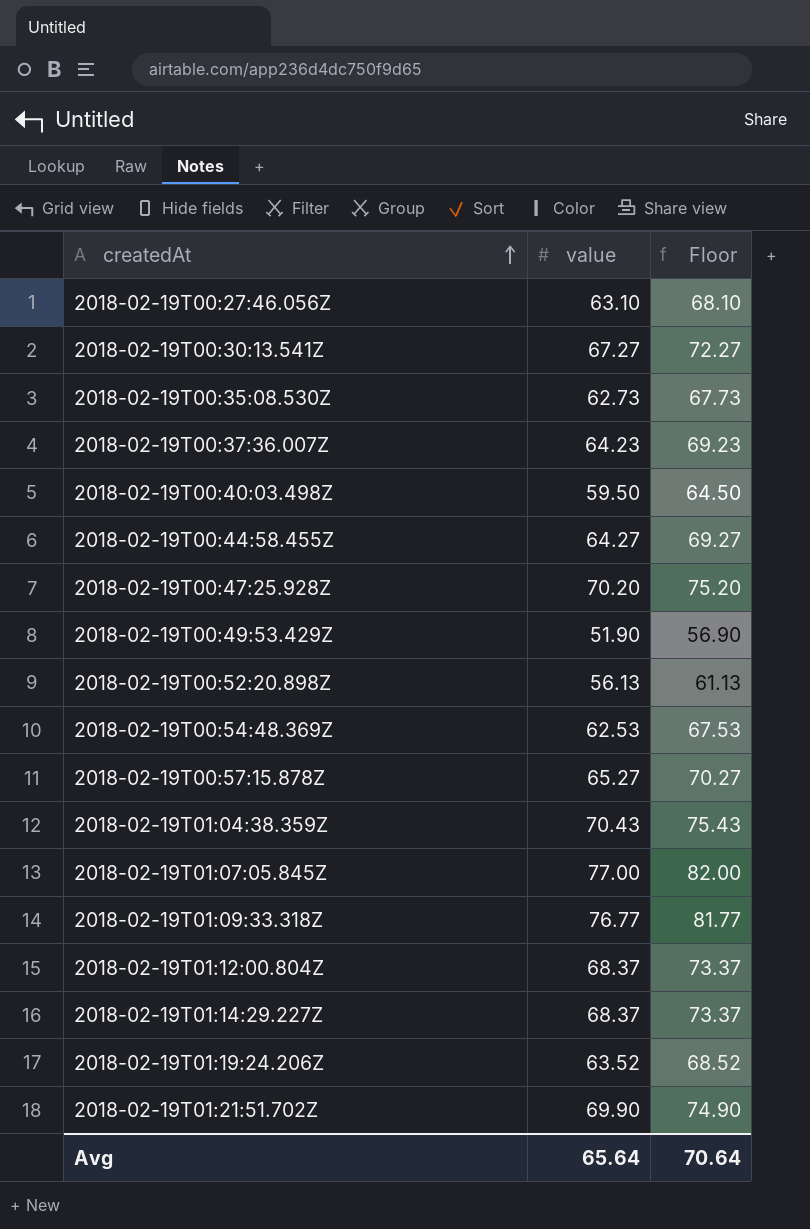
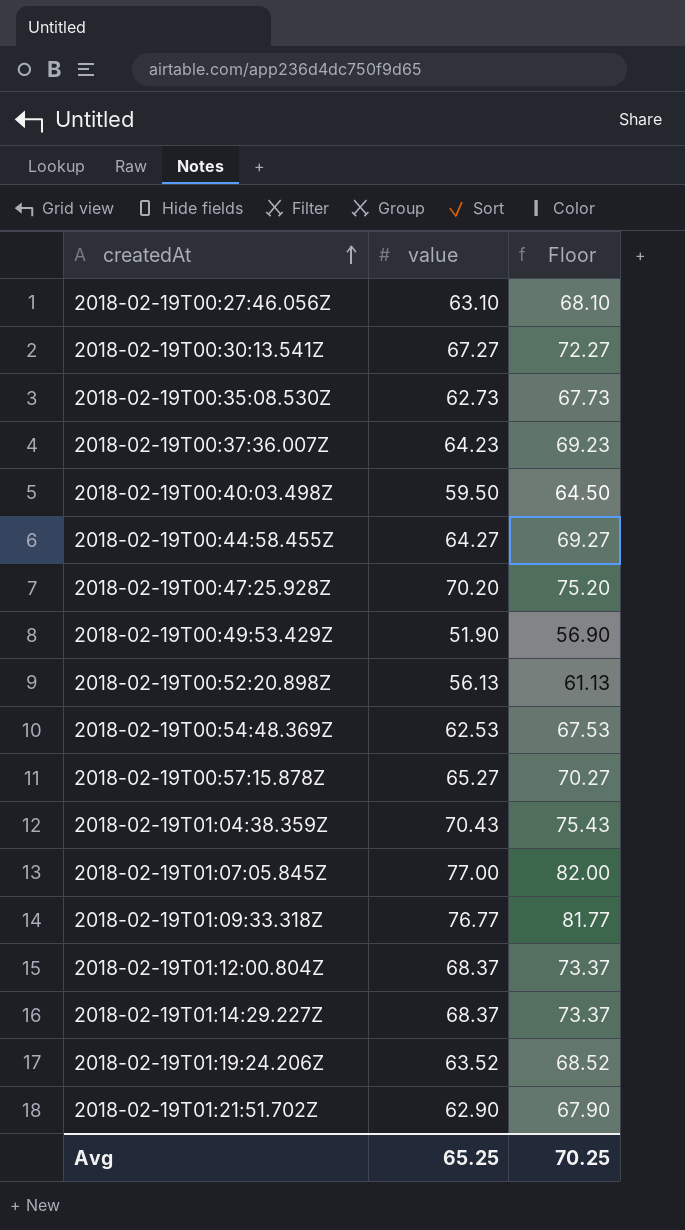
2018-02-19T01:21:51.702Z | value: 69.90 -> 62.90
2018-02-19T01:21:51.702Z | Floor: 74.90 -> 67.90
Avg | value: 65.64 -> 65.25
Avg | Floor: 70.64 -> 70.25

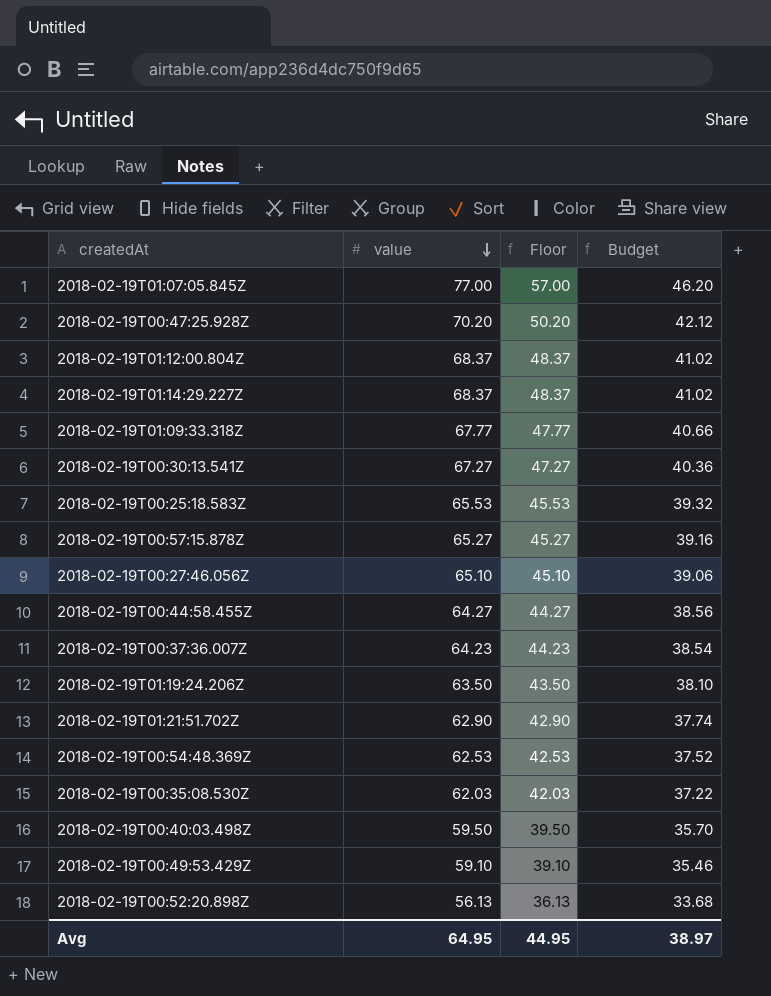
row order: createdAt ascending -> value descending
column Floor | formula: [value] + 5 -> [value] - 20
column Budget | formula: none -> [value] * 0.6
row 2018-02-19T01:04:38.359Z: 70.43 | 75.43 -> none
2018-02-19T01:09:33.318Z | value: 76.77 -> 67.77
row 2018-02-19T00:25:18.583Z: none -> 65.53 | 45.53 | 39.32
2018-02-19T00:27:46.056Z | value: 63.10 -> 65.10
2018-02-19T01:19:24.206Z | value: 63.52 -> 63.50
2018-02-19T00:35:08.530Z | value: 62.73 -> 62.03
2018-02-19T00:49:53.429Z | value: 51.90 -> 59.10
Avg | value: 65.25 -> 64.95
Avg | Floor: 70.25 -> 44.95

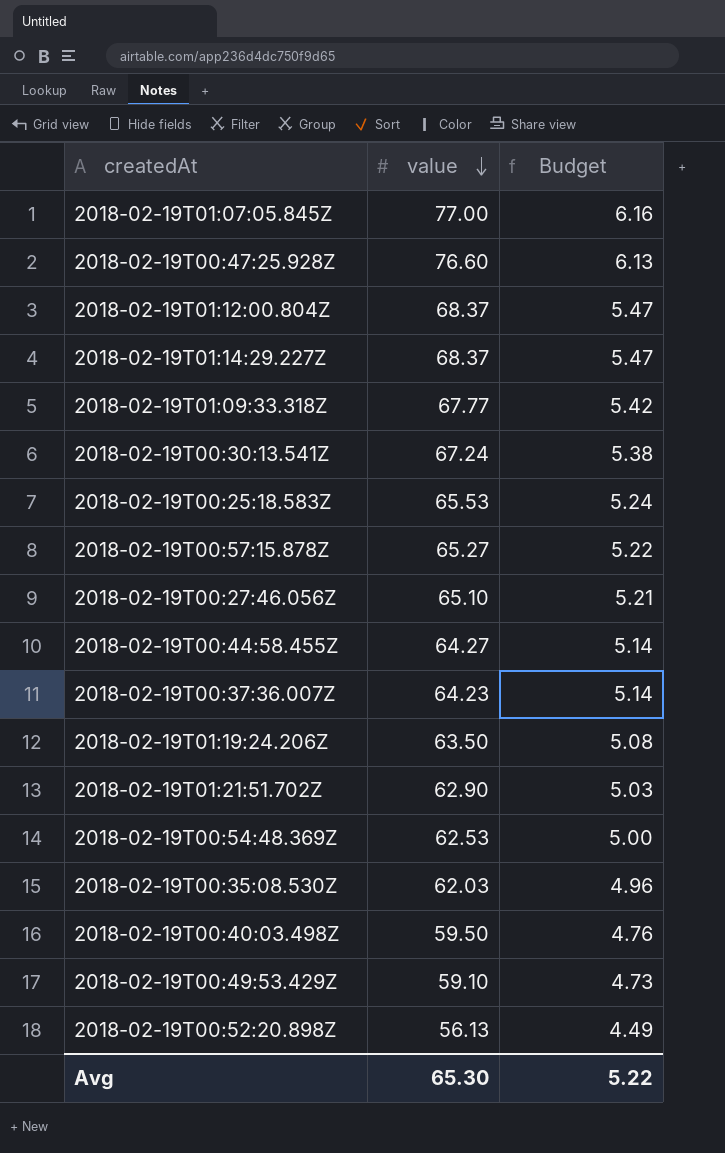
column Floor | formula: [value] - 20 -> none
column Budget | formula: [value] * 0.6 -> [value] * 0.08
2018-02-19T00:47:25.928Z | value: 70.20 -> 76.60
2018-02-19T00:30:13.541Z | value: 67.27 -> 67.24
Avg | value: 64.95 -> 65.30
Avg | Budget: 38.97 -> 5.22

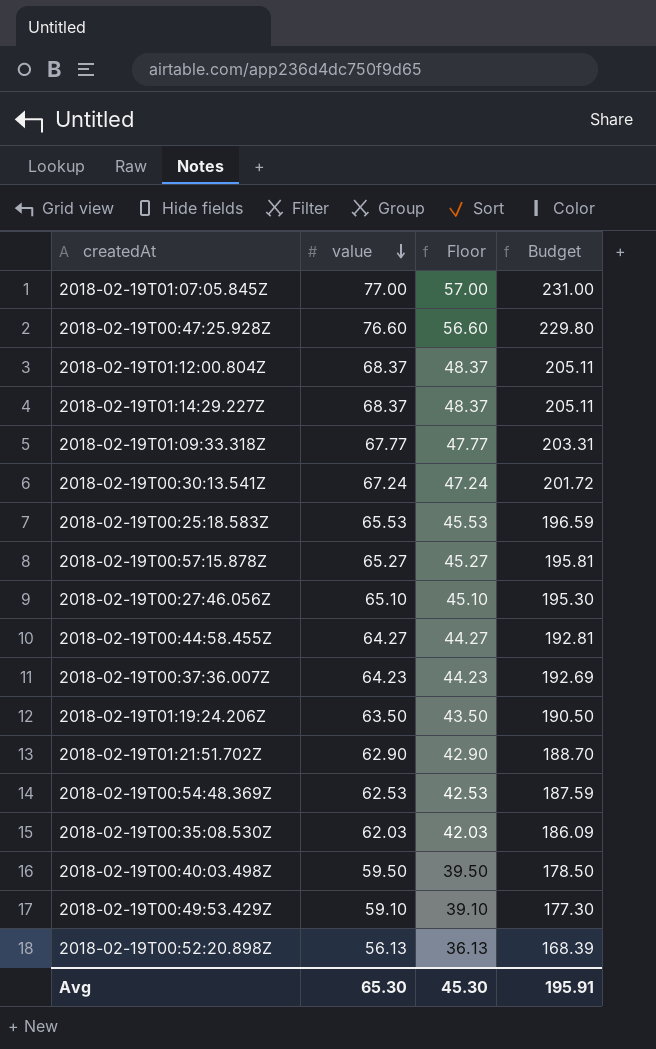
column Floor | formula: none -> [value] - 20
column Budget | formula: [value] * 0.08 -> [value] * 3
Avg | Budget: 5.22 -> 195.91

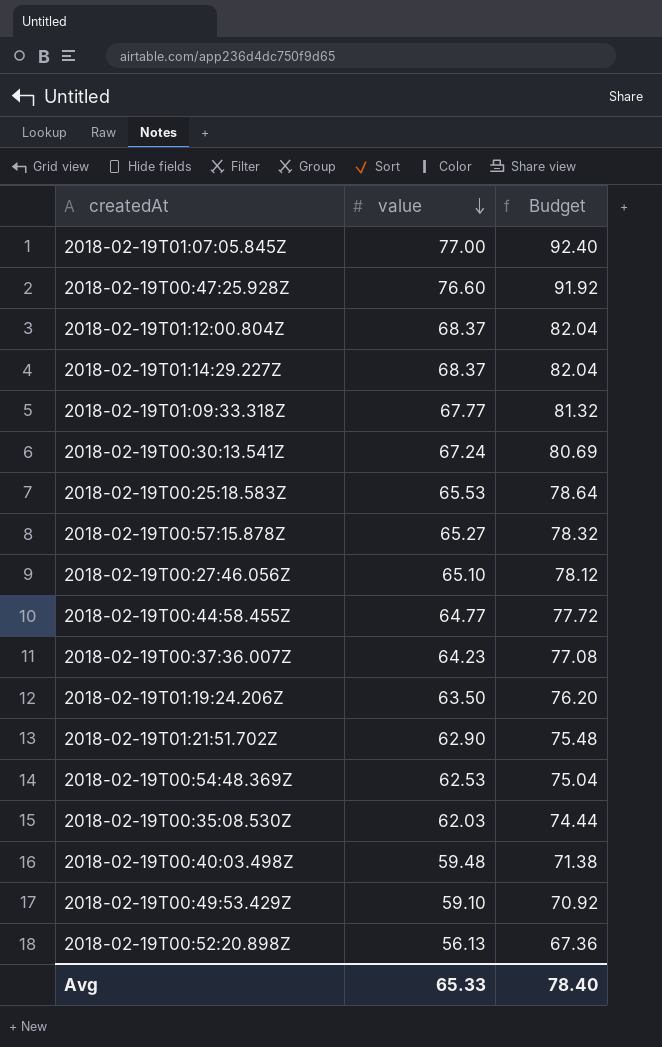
column Floor | formula: [value] - 20 -> none
column Budget | formula: [value] * 3 -> [value] * 1.2
2018-02-19T00:44:58.455Z | value: 64.27 -> 64.77
2018-02-19T00:40:03.498Z | value: 59.50 -> 59.48
Avg | value: 65.30 -> 65.33
Avg | Budget: 195.91 -> 78.40

